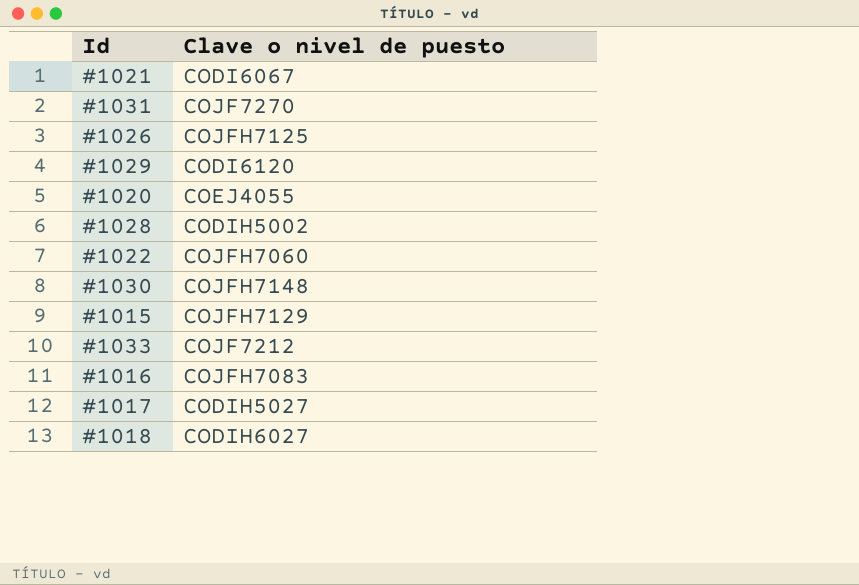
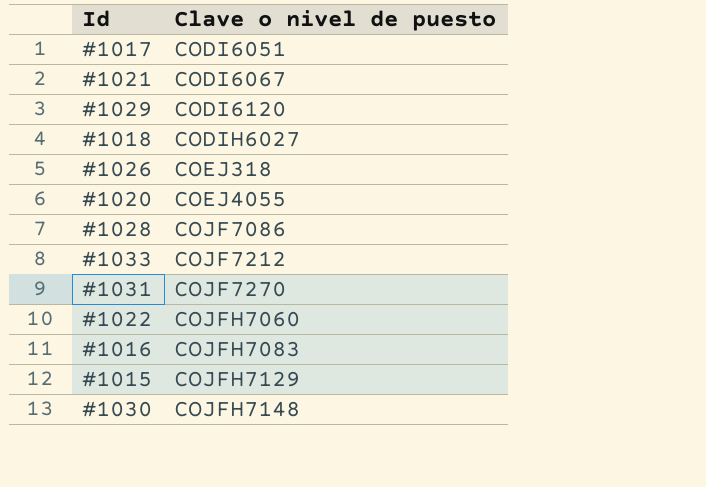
row order: none -> Clave o nivel de puesto ascending
#1017 | Clave o nivel de puesto: CODIH5027 -> CODI6051
#1026 | Clave o nivel de puesto: COJFH7125 -> COEJ318
#1028 | Clave o nivel de puesto: CODIH5002 -> COJF7086

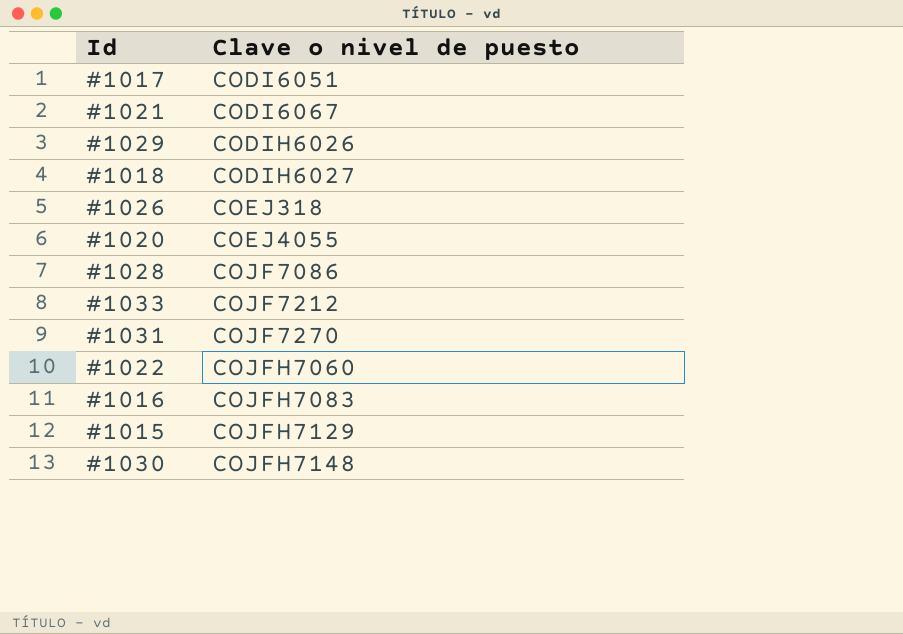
#1029 | Clave o nivel de puesto: CODI6120 -> CODIH6026

